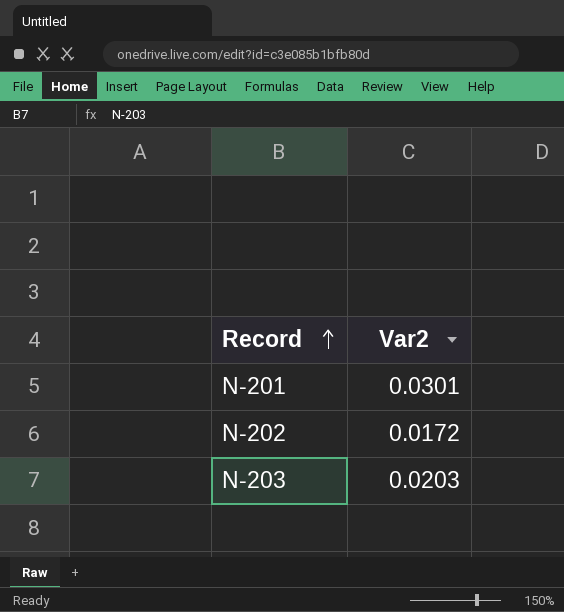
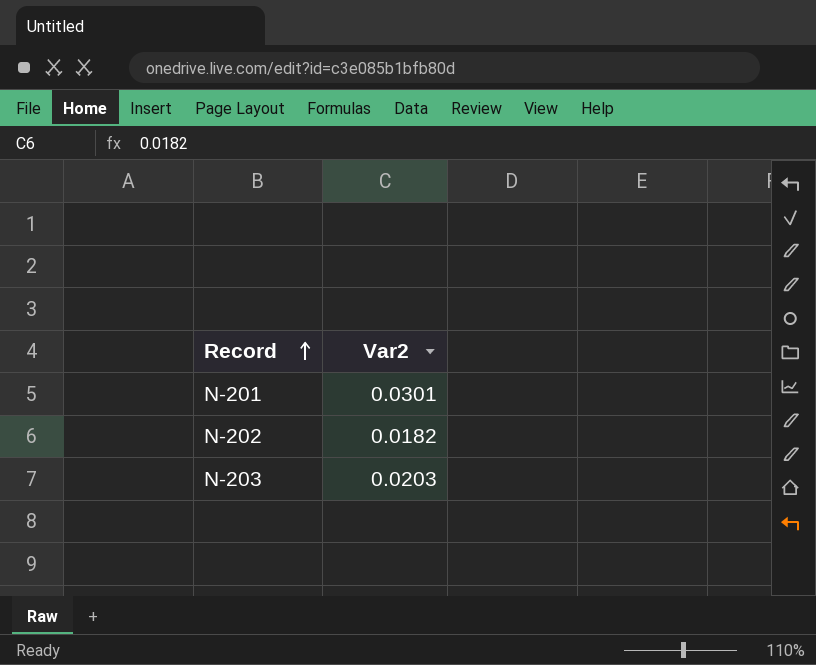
N-202 | Var2: 0.0172 -> 0.0182

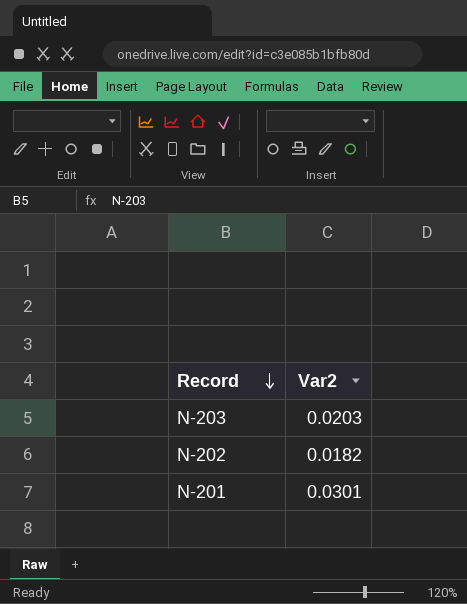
row order: Record ascending -> Record descending

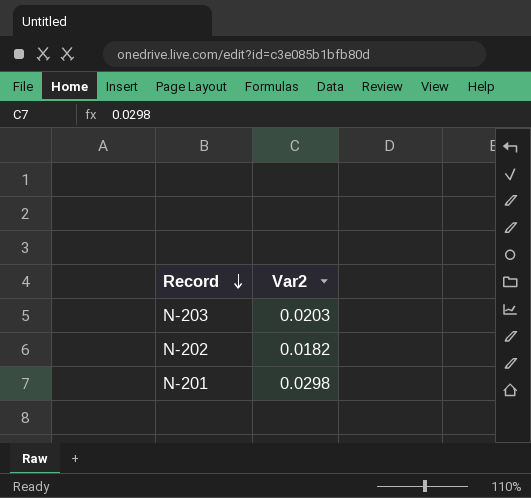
N-201 | Var2: 0.0301 -> 0.0298

